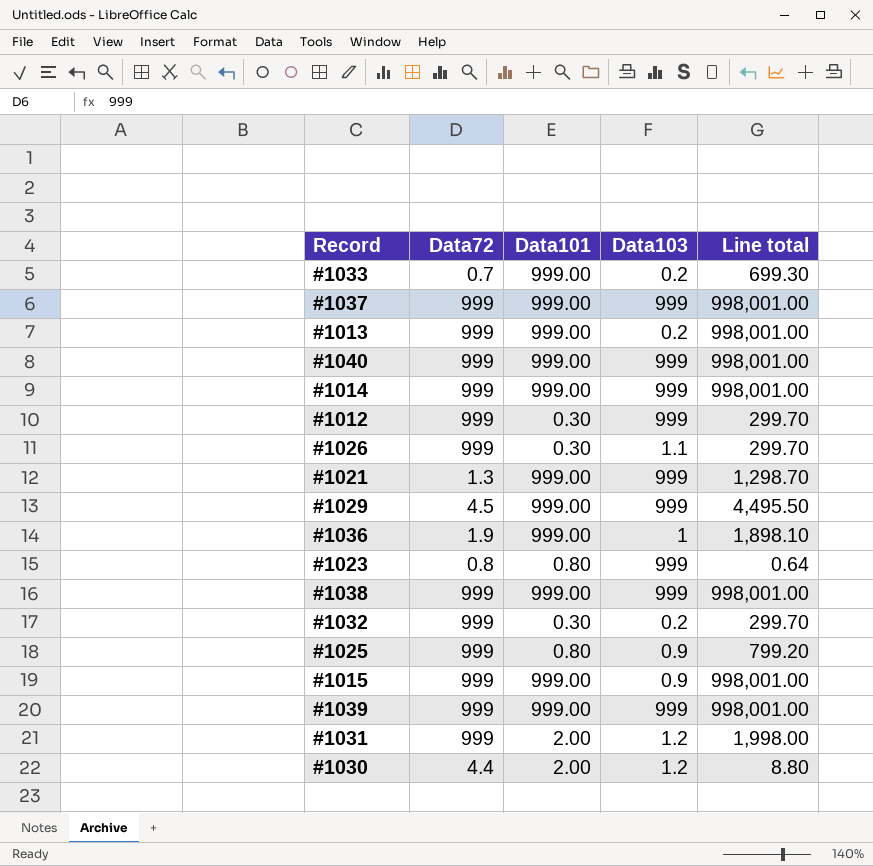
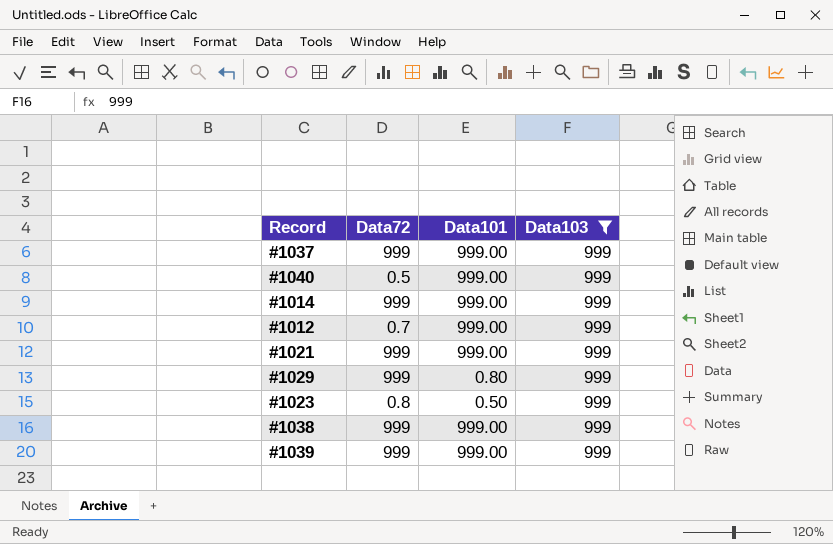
filter: none -> Data103 = 999
column Line total | formula: [Data72] * [Data101] -> none
#1040 | Data72: 999 -> 0.5
#1012 | Data72: 999 -> 0.7
#1012 | Data101: 0.30 -> 999.00
#1021 | Data72: 1.3 -> 999
#1029 | Data72: 4.5 -> 999
#1029 | Data101: 999.00 -> 0.80
#1023 | Data101: 0.80 -> 0.50

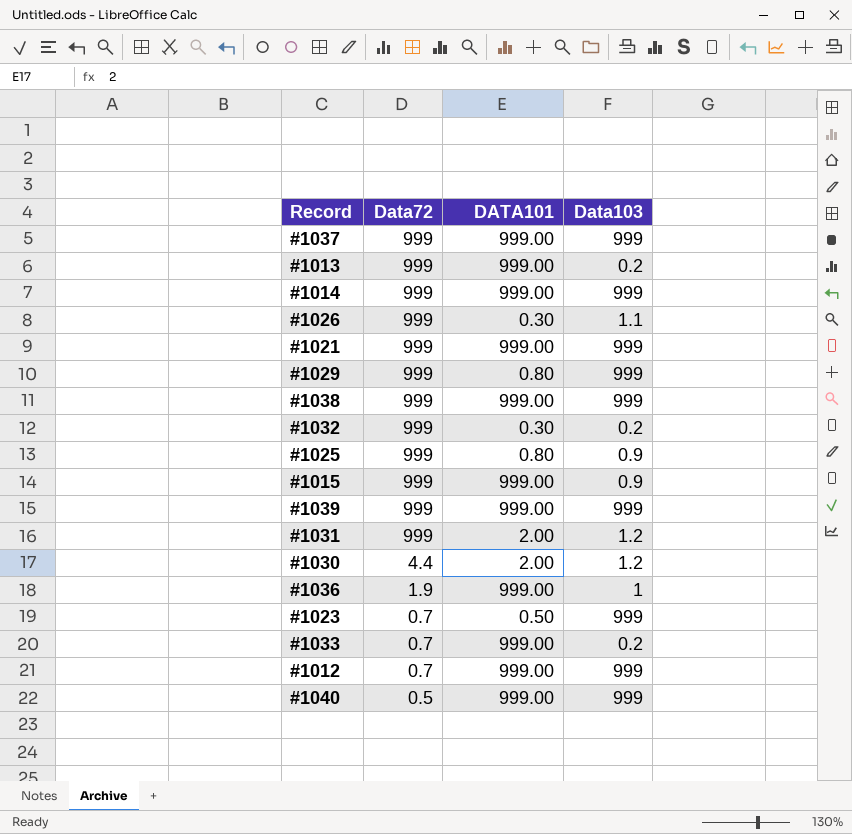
filter: Data103 = 999 -> none
row order: none -> Data72 descending
column name: Data101 -> DATA101
#1023 | Data72: 0.8 -> 0.7

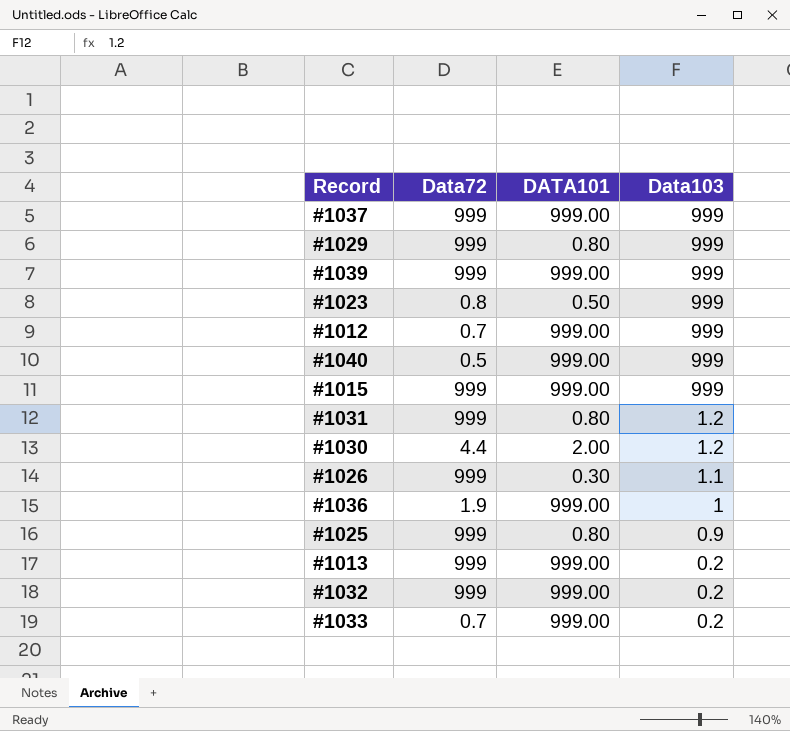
row order: Data72 descending -> Data103 descending
row #1014: 999 | 999.00 | 999 -> none
row #1021: 999 | 999.00 | 999 -> none
row #1038: 999 | 999.00 | 999 -> none
#1023 | Data72: 0.7 -> 0.8
#1015 | Data103: 0.9 -> 999
#1031 | DATA101: 2.00 -> 0.80
#1032 | DATA101: 0.30 -> 999.00

